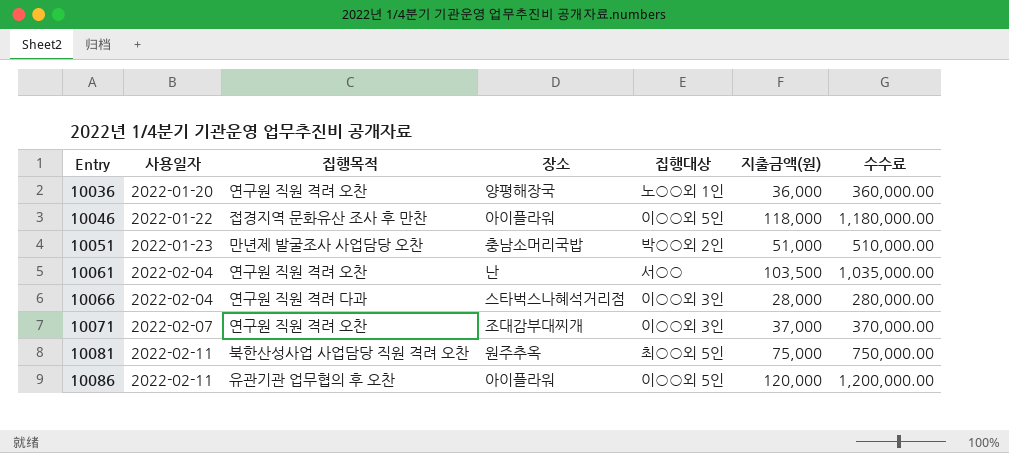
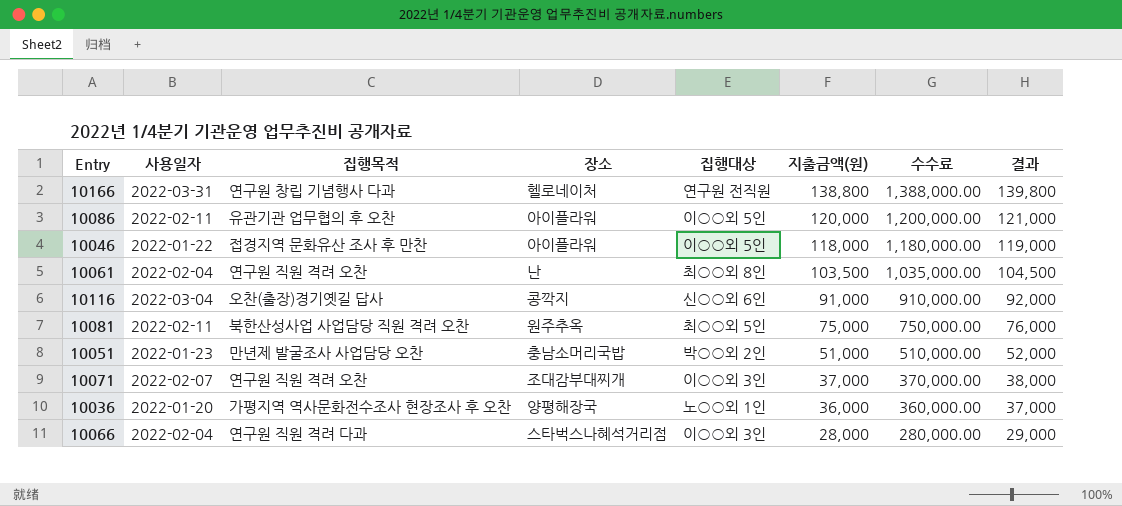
row order: Entry ascending -> 지출금액(원) descending
column 결과 | formula: none -> [지출금액(원)] + 1000
row 10166: none -> 2022-03-31 | 연구원 창립 기념행사 다과 | 헬로네이처 | 연구원 전직원 | 138,800 | 1,388,000.00 | 139,800
10061 | 집행대상: 서○○ -> 최○○외 8인
row 10116: none -> 2022-03-04 | 오찬(출장)경기옛길 답사 | 콩깍지 | 신○○외 6인 | 91,000 | 910,000.00 | 92,000
10036 | 집행목적: 연구원 직원 격려 오찬 -> 가평지역 역사문화전수조사 현장조사 후 오찬

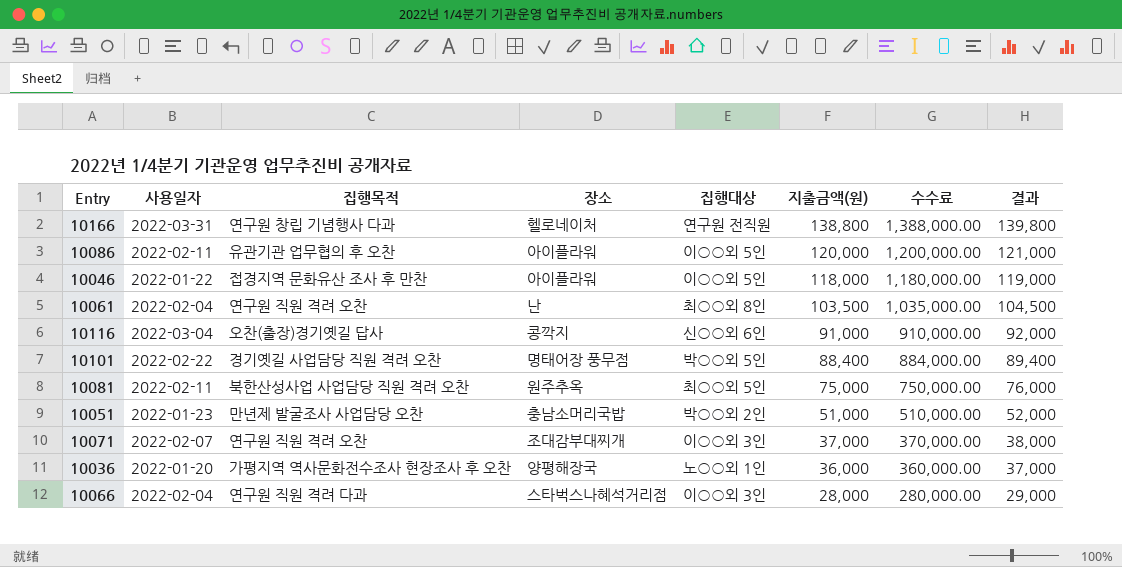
row 10101: none -> 2022-02-22 | 경기옛길 사업담당 직원 격려 오찬 | 명태어장 풍무점 | 박○○외 5인 | 88,400 | 884,000.00 | 89,400

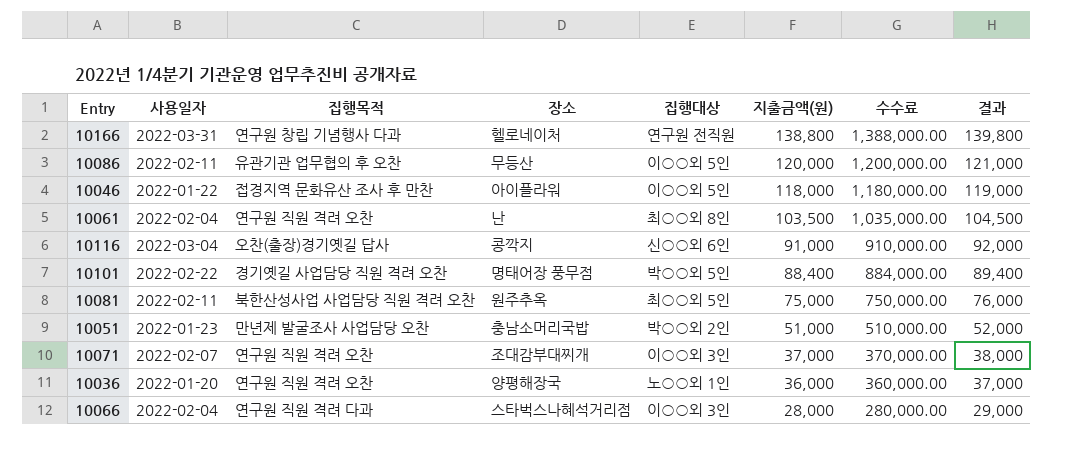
10086 | 장소: 아이플라워 -> 무등산
10036 | 집행목적: 가평지역 역사문화전수조사 현장조사 후 오찬 -> 연구원 직원 격려 오찬

